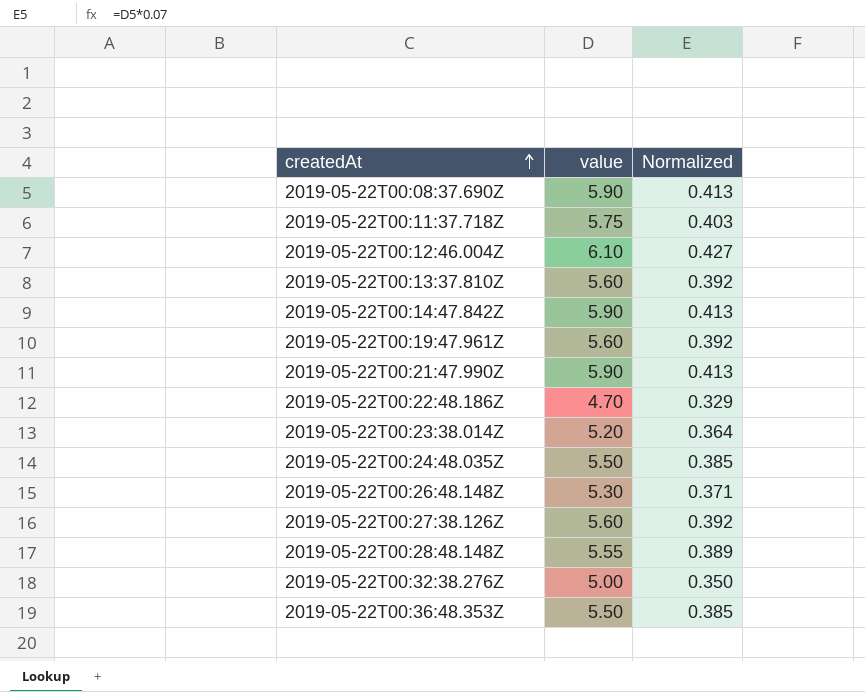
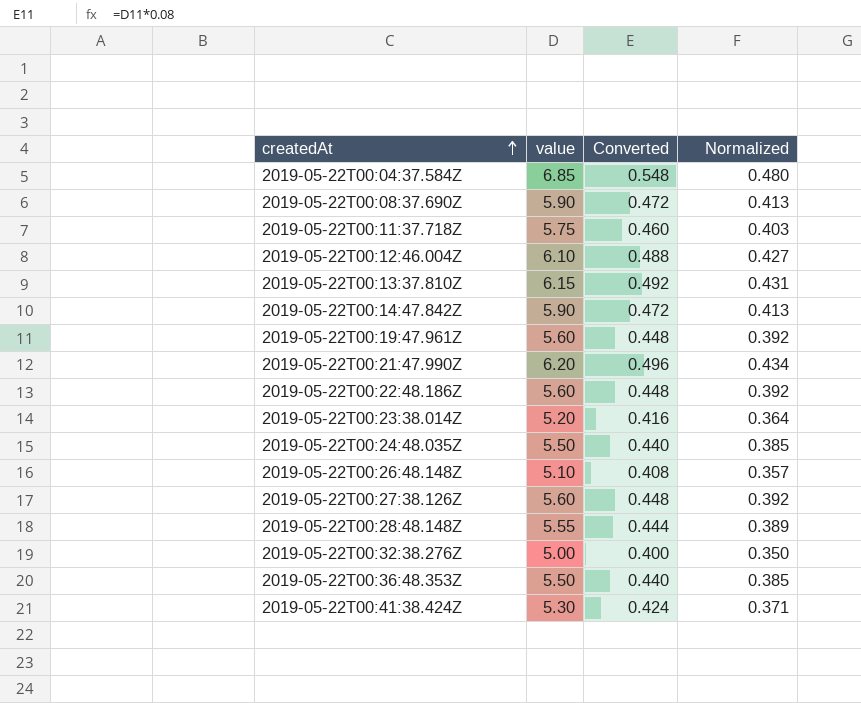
column Converted | formula: none -> [value] * 0.08
row 2019-05-22T00:04:37.584Z: none -> 6.85 | 0.548 | 0.480
2019-05-22T00:13:37.810Z | value: 5.60 -> 6.15
2019-05-22T00:13:37.810Z | Normalized: 0.392 -> 0.431
2019-05-22T00:21:47.990Z | value: 5.90 -> 6.20
2019-05-22T00:21:47.990Z | Normalized: 0.413 -> 0.434
2019-05-22T00:22:48.186Z | value: 4.70 -> 5.60
2019-05-22T00:22:48.186Z | Normalized: 0.329 -> 0.392
2019-05-22T00:26:48.148Z | value: 5.30 -> 5.10
2019-05-22T00:26:48.148Z | Normalized: 0.371 -> 0.357
row 2019-05-22T00:41:38.424Z: none -> 5.30 | 0.424 | 0.371

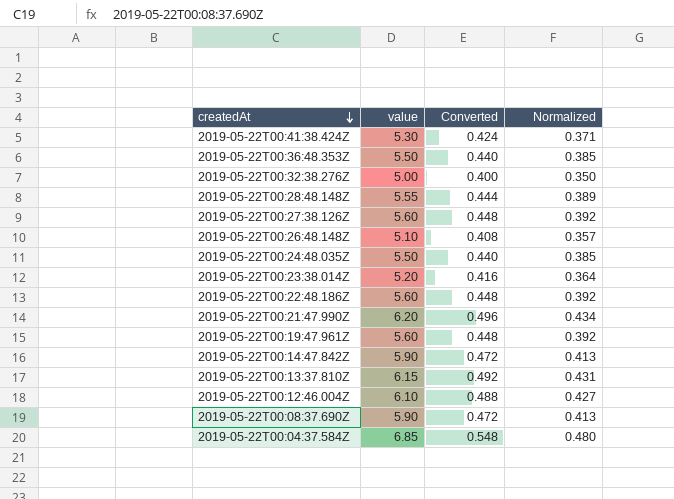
row order: createdAt ascending -> createdAt descending
row 2019-05-22T00:11:37.718Z: 5.75 | 0.460 | 0.403 -> none

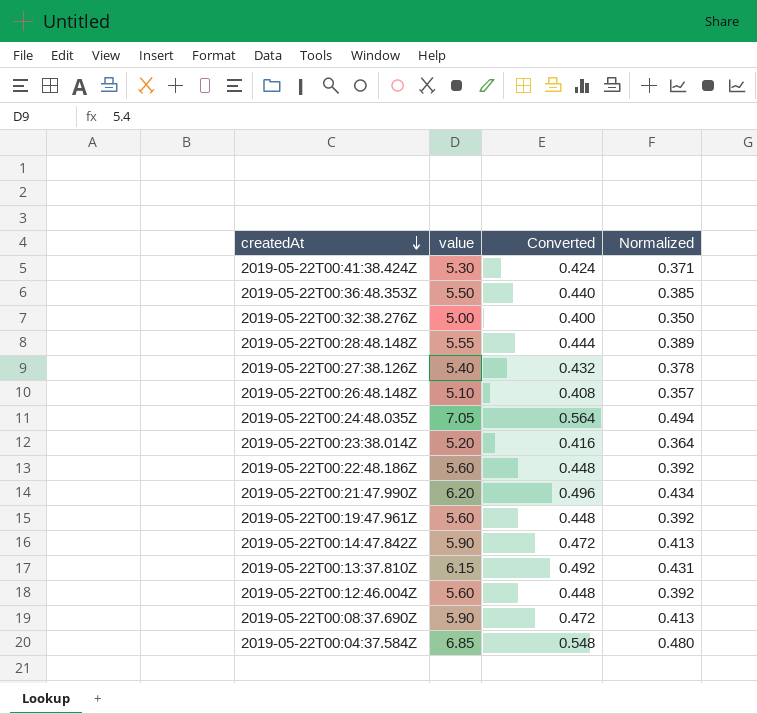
2019-05-22T00:27:38.126Z | value: 5.60 -> 5.40
2019-05-22T00:27:38.126Z | Converted: 0.448 -> 0.432
2019-05-22T00:27:38.126Z | Normalized: 0.392 -> 0.378
2019-05-22T00:24:48.035Z | value: 5.50 -> 7.05
2019-05-22T00:24:48.035Z | Converted: 0.440 -> 0.564
2019-05-22T00:24:48.035Z | Normalized: 0.385 -> 0.494
2019-05-22T00:12:46.004Z | value: 6.10 -> 5.60
2019-05-22T00:12:46.004Z | Converted: 0.488 -> 0.448
2019-05-22T00:12:46.004Z | Normalized: 0.427 -> 0.392

